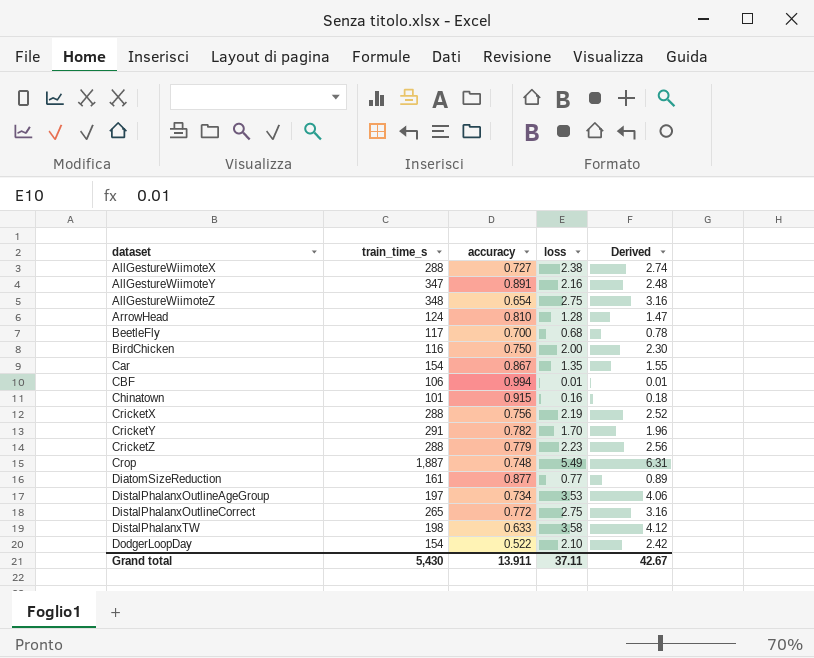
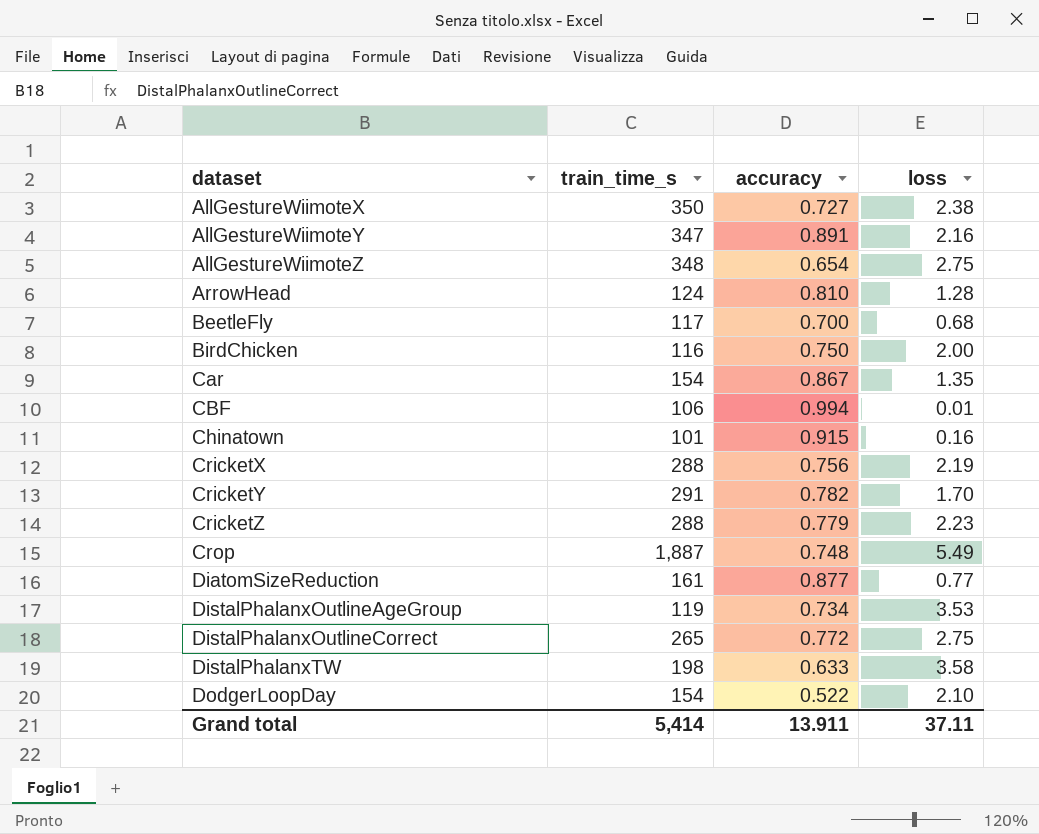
column Derived | formula: [loss] * 1.15 -> none
AllGestureWiimoteX | train_time_s: 288 -> 350
DistalPhalanxOutlineAgeGroup | train_time_s: 197 -> 119
Grand total | train_time_s: 5,430 -> 5,414

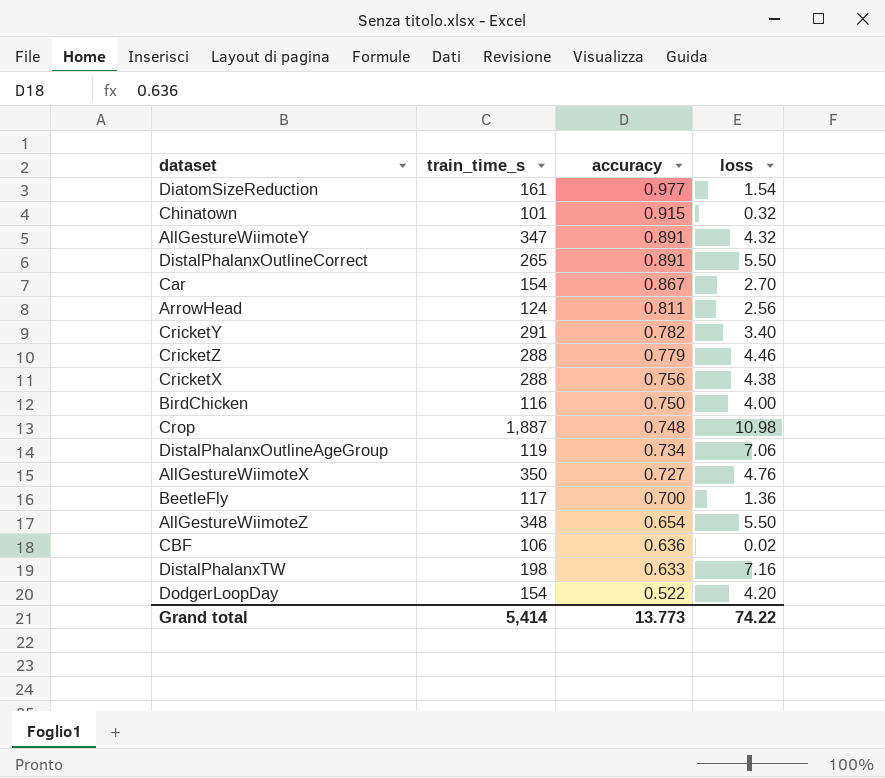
row order: dataset ascending -> accuracy descending
DiatomSizeReduction | accuracy: 0.877 -> 0.977
DiatomSizeReduction | loss: 0.77 -> 1.54
Chinatown | loss: 0.16 -> 0.32
AllGestureWiimoteY | loss: 2.16 -> 4.32
DistalPhalanxOutlineCorrect | accuracy: 0.772 -> 0.891
DistalPhalanxOutlineCorrect | loss: 2.75 -> 5.50
Car | loss: 1.35 -> 2.70
ArrowHead | accuracy: 0.810 -> 0.811
ArrowHead | loss: 1.28 -> 2.56
CricketY | loss: 1.70 -> 3.40
CricketZ | loss: 2.23 -> 4.46
CricketX | loss: 2.19 -> 4.38
BirdChicken | loss: 2.00 -> 4.00
Crop | loss: 5.49 -> 10.98
DistalPhalanxOutlineAgeGroup | loss: 3.53 -> 7.06
AllGestureWiimoteX | loss: 2.38 -> 4.76
BeetleFly | loss: 0.68 -> 1.36
AllGestureWiimoteZ | loss: 2.75 -> 5.50
CBF | accuracy: 0.994 -> 0.636
CBF | loss: 0.01 -> 0.02
DistalPhalanxTW | loss: 3.58 -> 7.16
DodgerLoopDay | loss: 2.10 -> 4.20
Grand total | accuracy: 13.911 -> 13.773
Grand total | loss: 37.11 -> 74.22

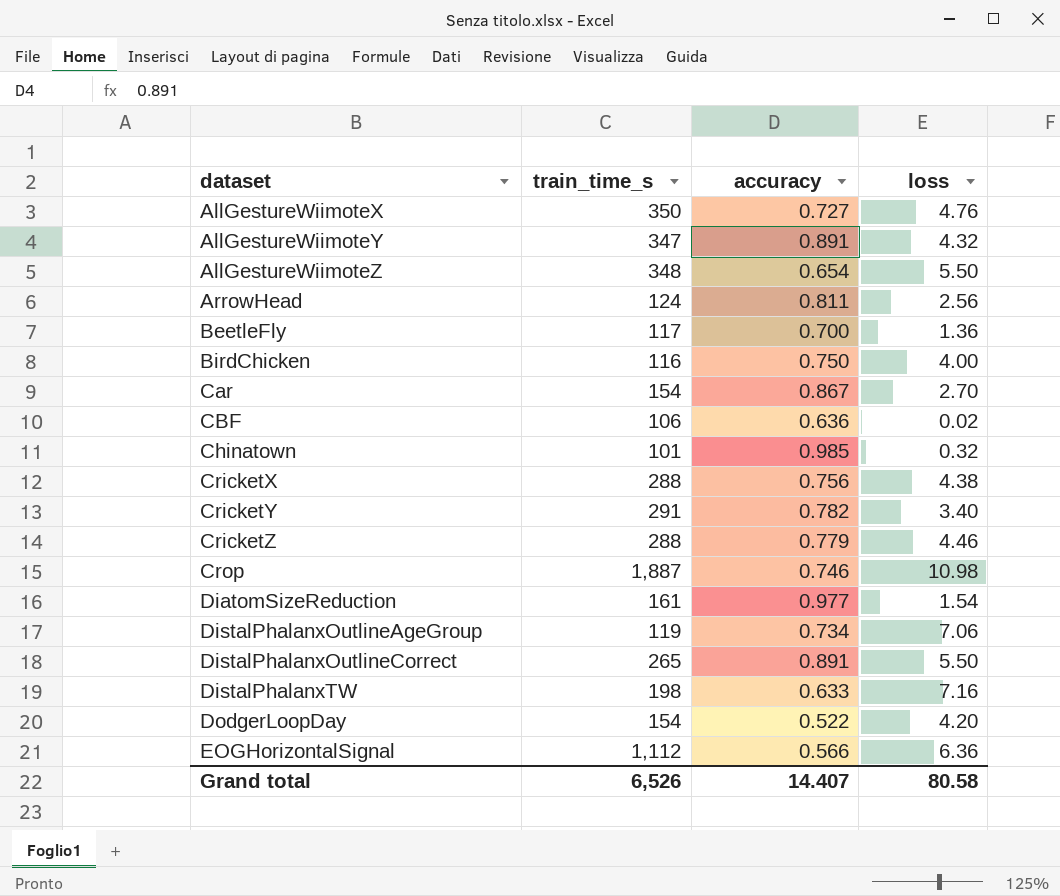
row order: accuracy descending -> dataset ascending
Chinatown | accuracy: 0.915 -> 0.985
Crop | accuracy: 0.748 -> 0.746
row EOGHorizontalSignal: none -> 1,112 | 0.566 | 6.36
Grand total | train_time_s: 5,414 -> 6,526
Grand total | accuracy: 13.773 -> 14.407
Grand total | loss: 74.22 -> 80.58

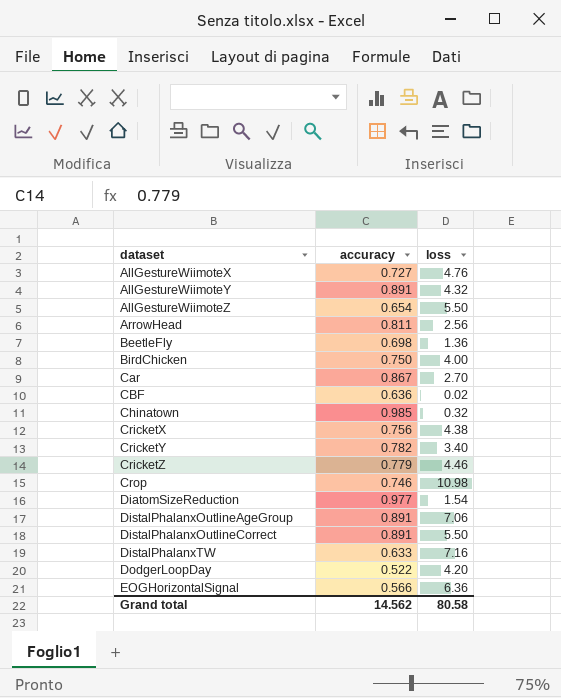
column train_time_s | position: 2 -> none
BeetleFly | accuracy: 0.700 -> 0.698
DistalPhalanxOutlineAgeGroup | accuracy: 0.734 -> 0.891
Grand total | accuracy: 14.407 -> 14.562

